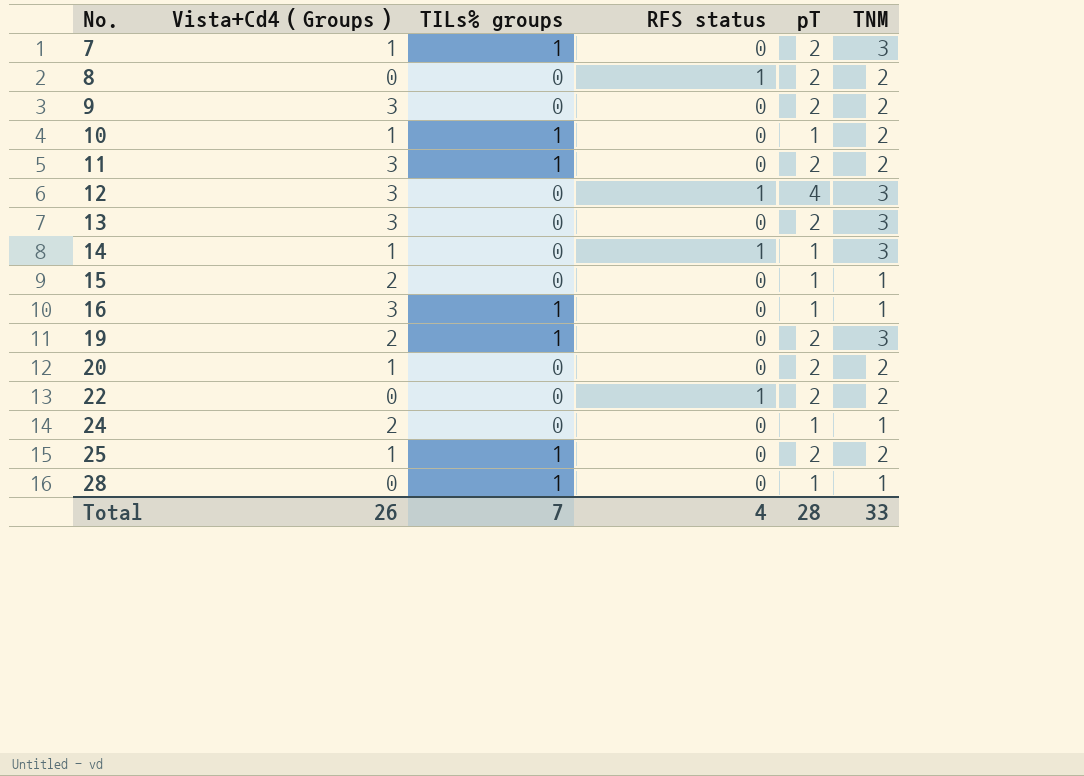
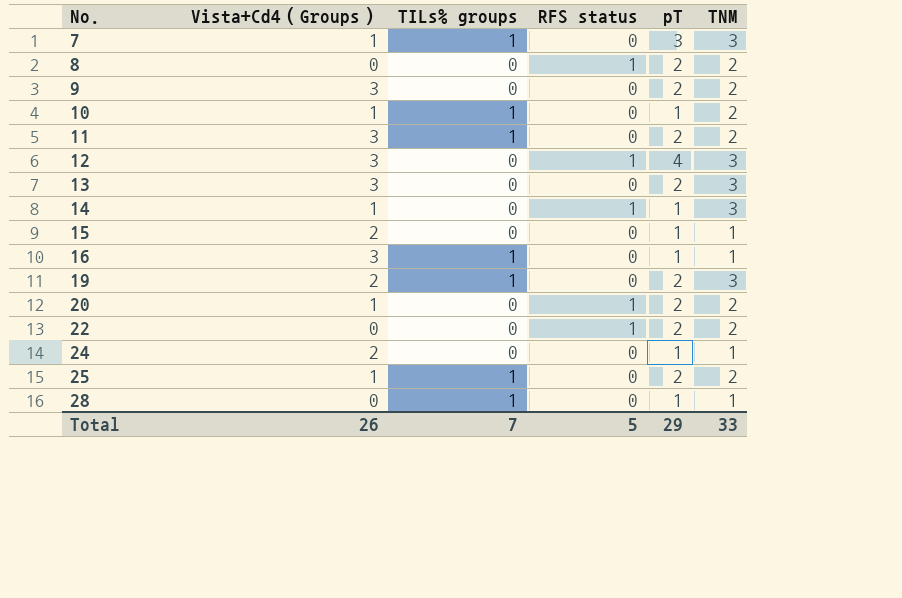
7 | pT: 2 -> 3
20 | RFS status: 0 -> 1
Total | RFS status: 4 -> 5
Total | pT: 28 -> 29

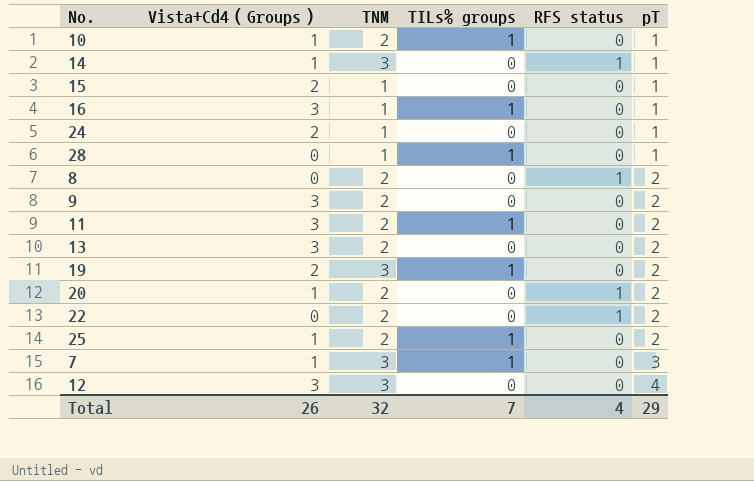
row order: No. ascending -> pT ascending
column TNM | position: 6 -> 3
13 | TNM: 3 -> 2
12 | RFS status: 1 -> 0
Total | TNM: 33 -> 32
Total | RFS status: 5 -> 4

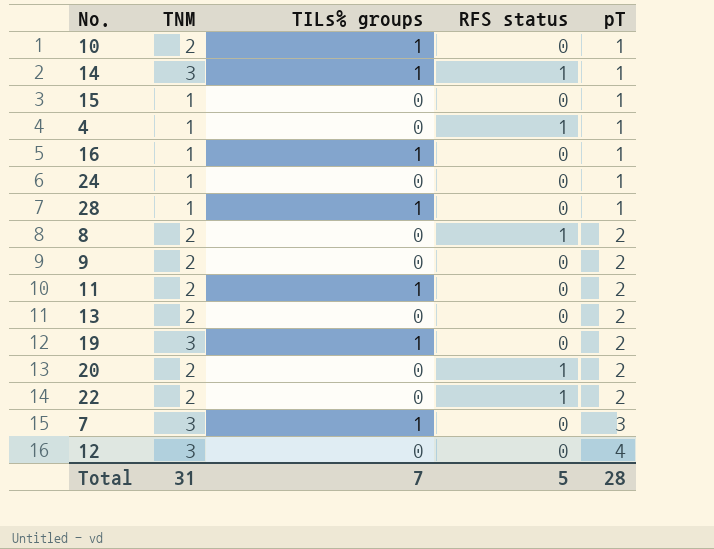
column Vista+Cd4（Groups） | position: 2 -> none
row 25: 1 | 2 | 1 | 0 | 2 -> none
14 | TILs% groups: 0 -> 1
row 4: none -> 1 | 0 | 1 | 1
Total | TNM: 32 -> 31
Total | RFS status: 4 -> 5
Total | pT: 29 -> 28

